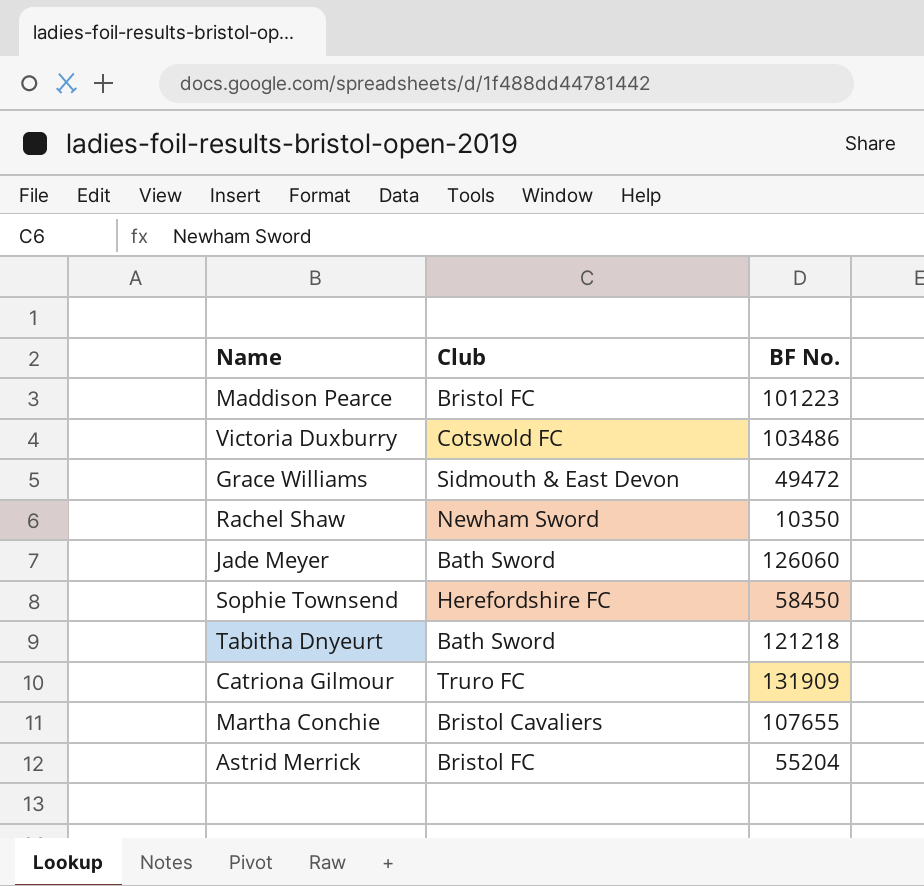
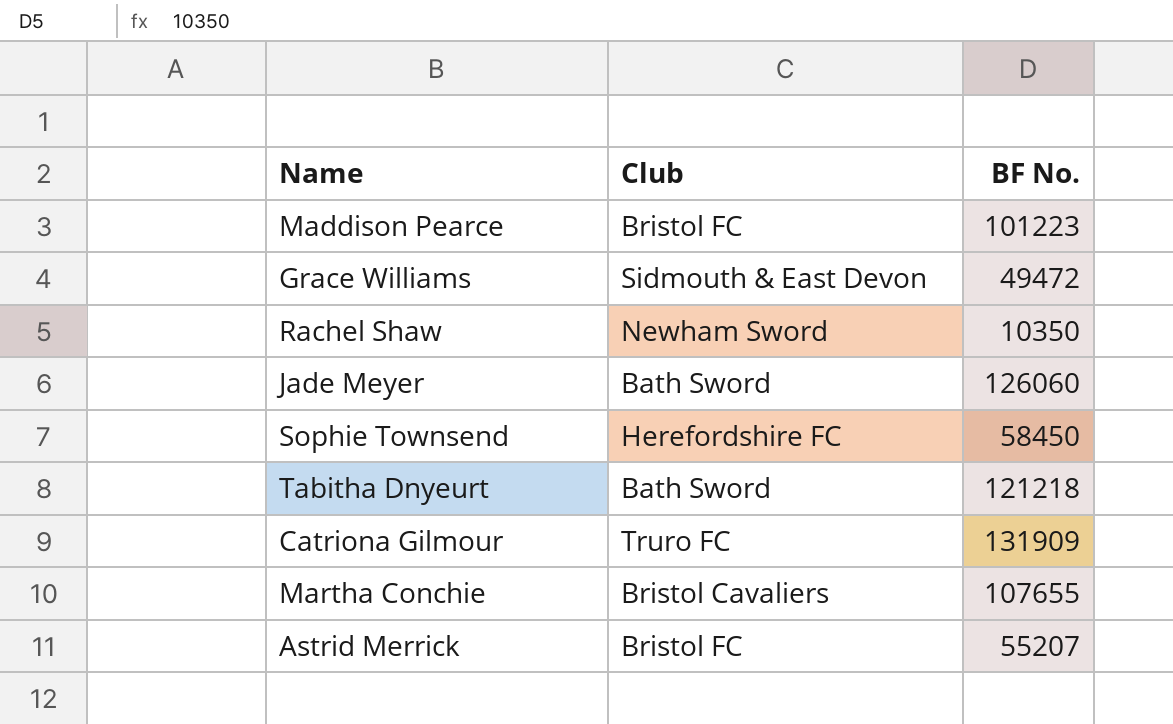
row Victoria Duxburry: Cotswold FC | 103486 -> none
Astrid Merrick | BF No.: 55204 -> 55207

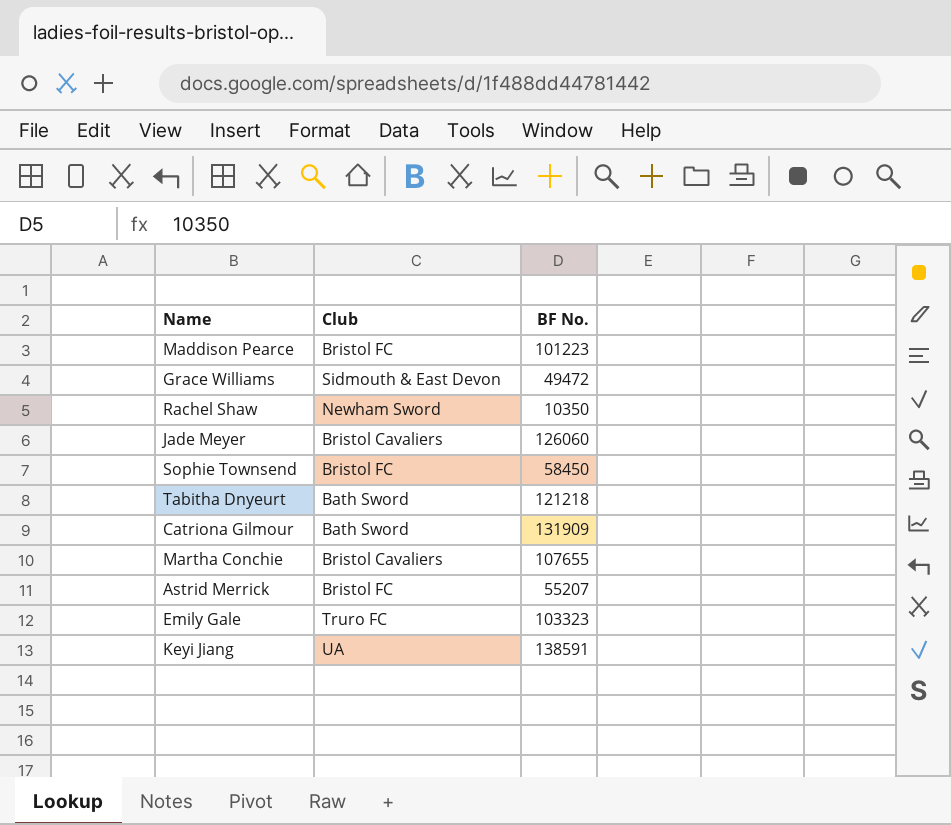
Jade Meyer | Club: Bath Sword -> Bristol Cavaliers
Sophie Townsend | Club: Herefordshire FC -> Bristol FC
Catriona Gilmour | Club: Truro FC -> Bath Sword
row Emily Gale: none -> Truro FC | 103323
row Keyi Jiang: none -> UA | 138591

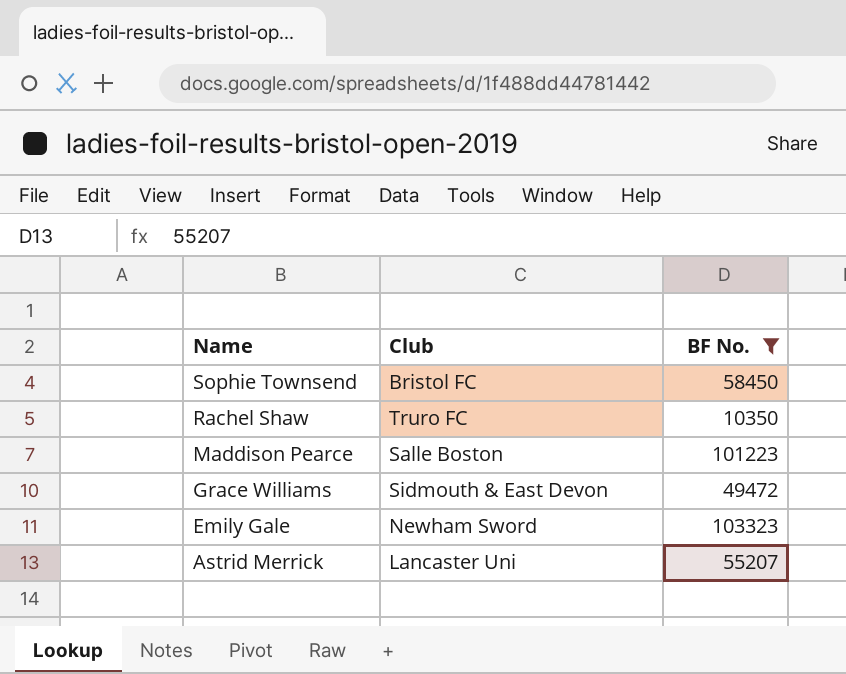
filter: none -> BF No. <= 103323
row order: none -> Name descending
Rachel Shaw | Club: Newham Sword -> Truro FC
Maddison Pearce | Club: Bristol FC -> Salle Boston
Emily Gale | Club: Truro FC -> Newham Sword
Astrid Merrick | Club: Bristol FC -> Lancaster Uni

